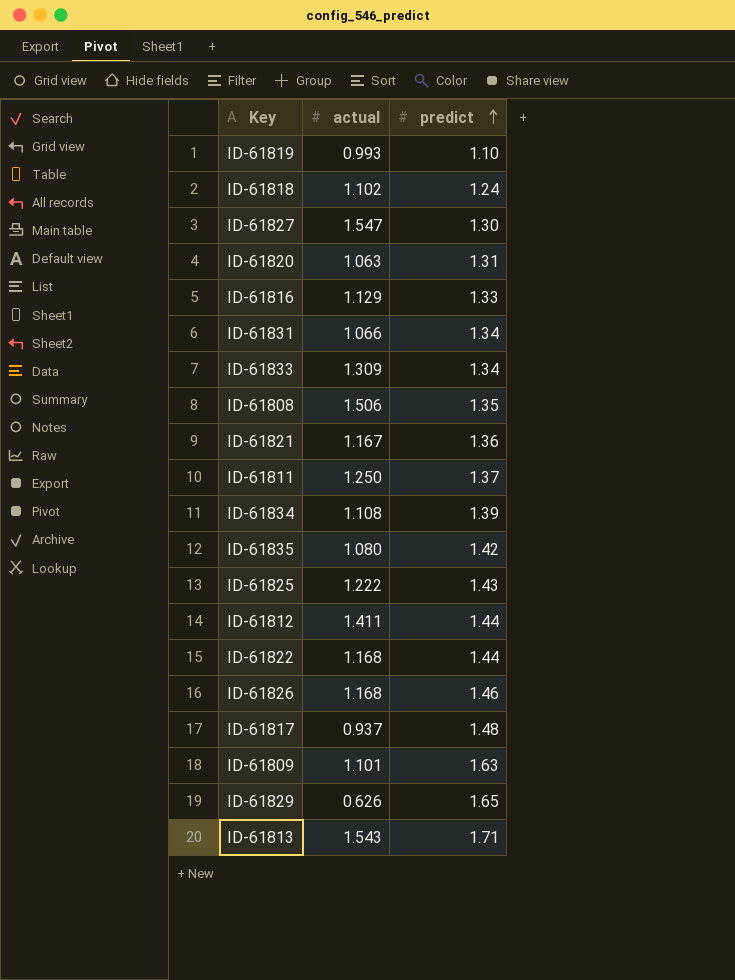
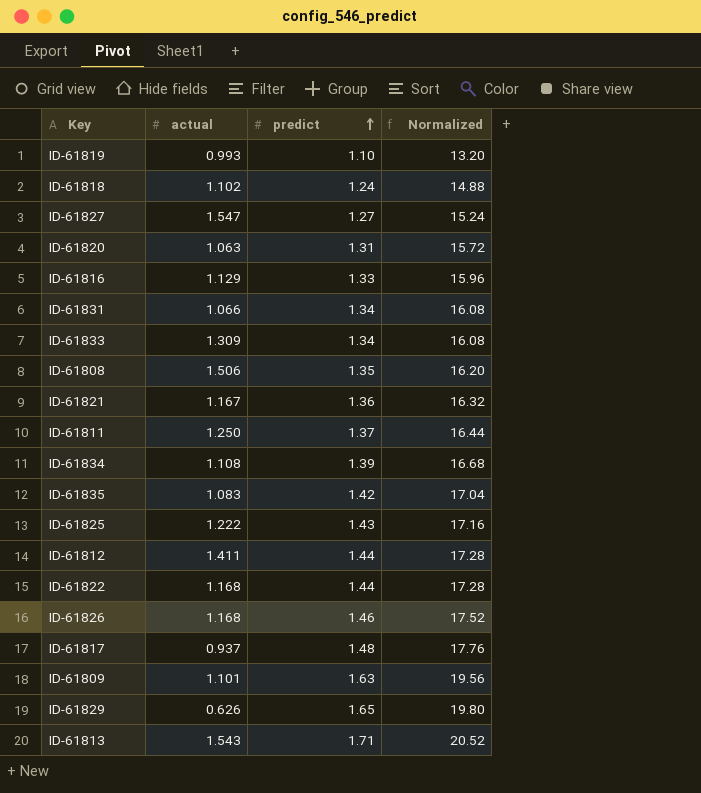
column Normalized | formula: none -> [predict] * 12
ID-61827 | predict: 1.30 -> 1.27
ID-61835 | actual: 1.080 -> 1.083

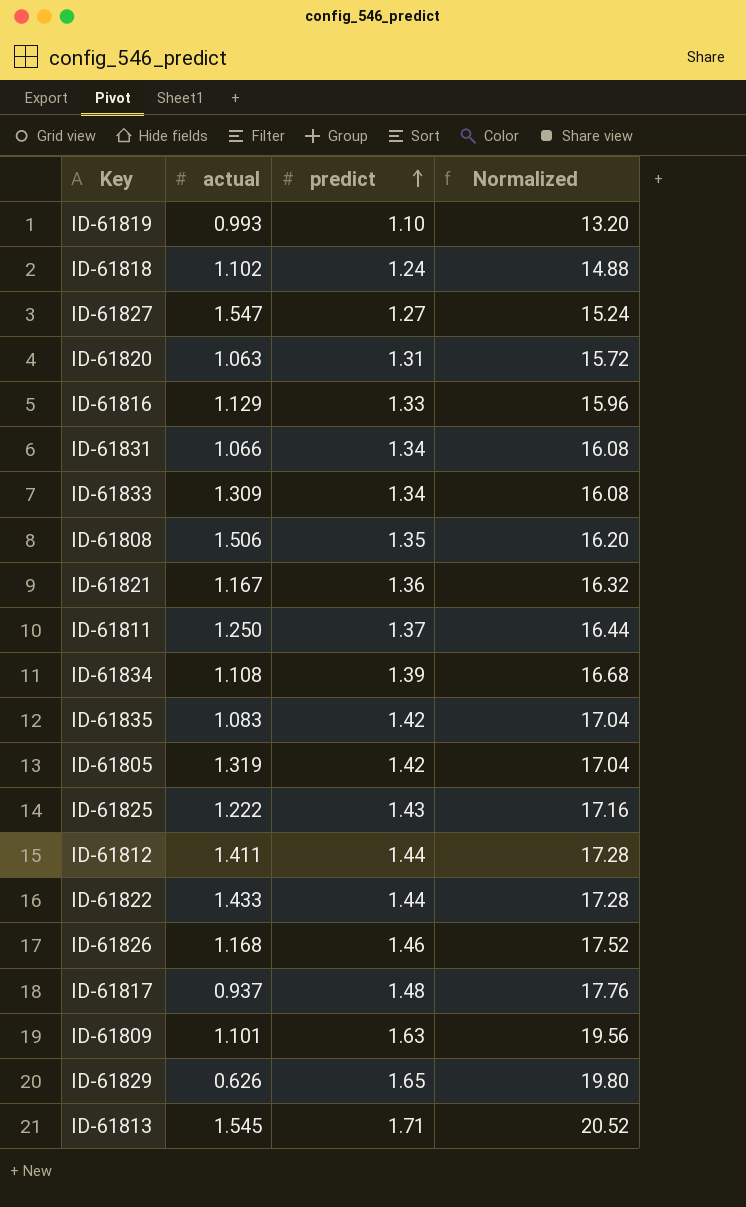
row ID-61805: none -> 1.319 | 1.42 | 17.04
ID-61822 | actual: 1.168 -> 1.433
ID-61813 | actual: 1.543 -> 1.545

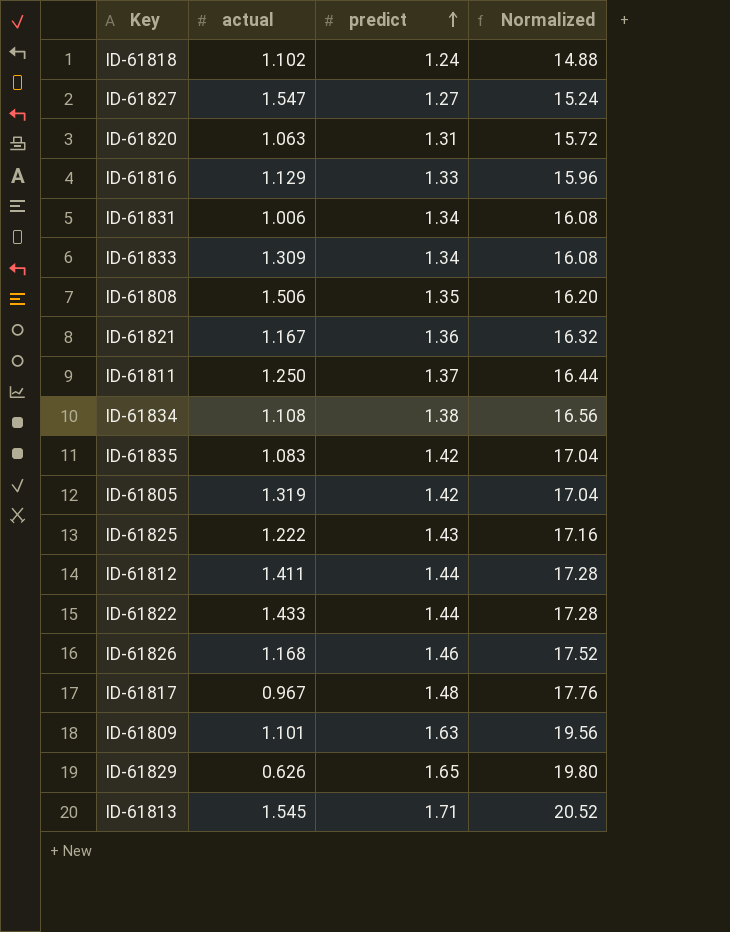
row ID-61819: 0.993 | 1.10 | 13.20 -> none
ID-61831 | actual: 1.066 -> 1.006
ID-61834 | predict: 1.39 -> 1.38
ID-61834 | Normalized: 16.68 -> 16.56
ID-61817 | actual: 0.937 -> 0.967

